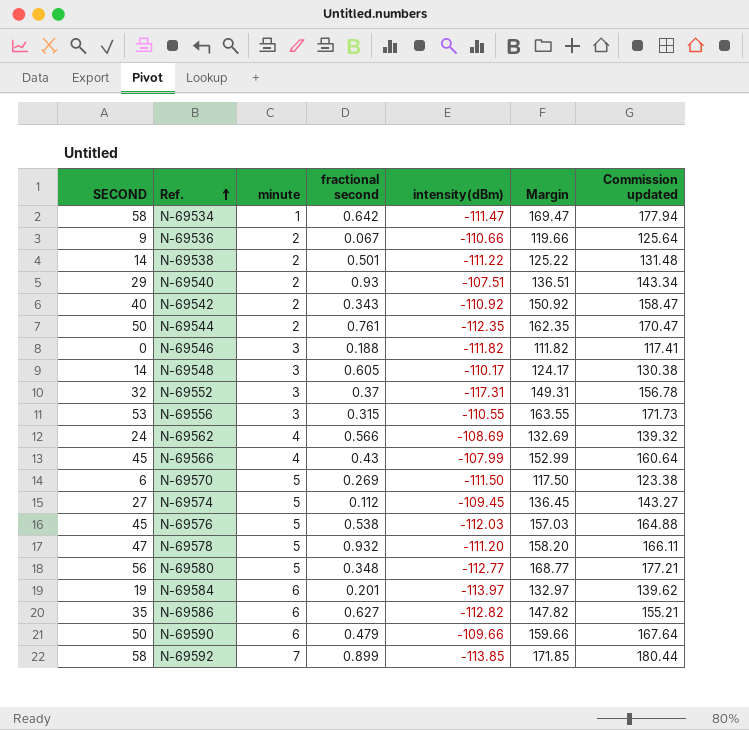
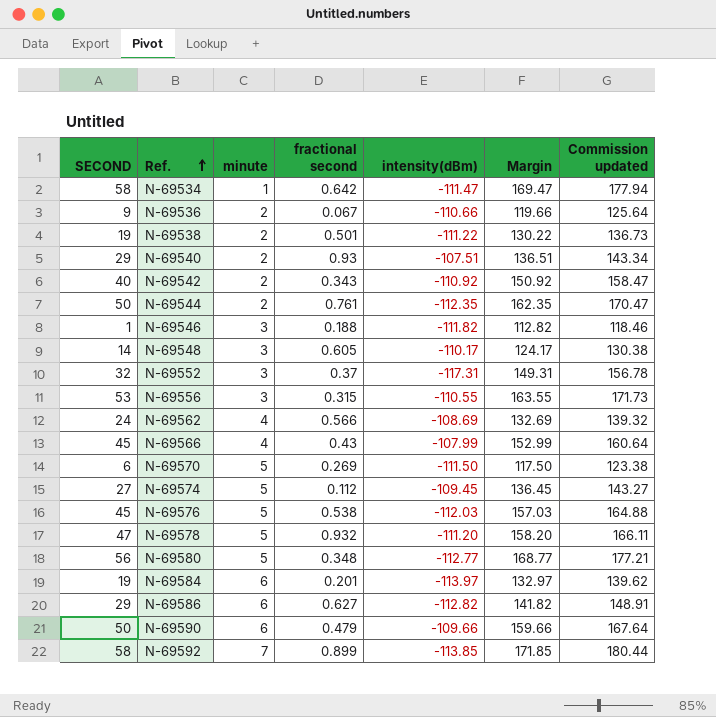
N-69538 | SECOND: 14 -> 19
N-69538 | Margin: 125.22 -> 130.22
N-69538 | Commission updated: 131.48 -> 136.73
N-69546 | SECOND: 0 -> 1
N-69546 | Margin: 111.82 -> 112.82
N-69546 | Commission updated: 117.41 -> 118.46
N-69586 | SECOND: 35 -> 29
N-69586 | Margin: 147.82 -> 141.82
N-69586 | Commission updated: 155.21 -> 148.91

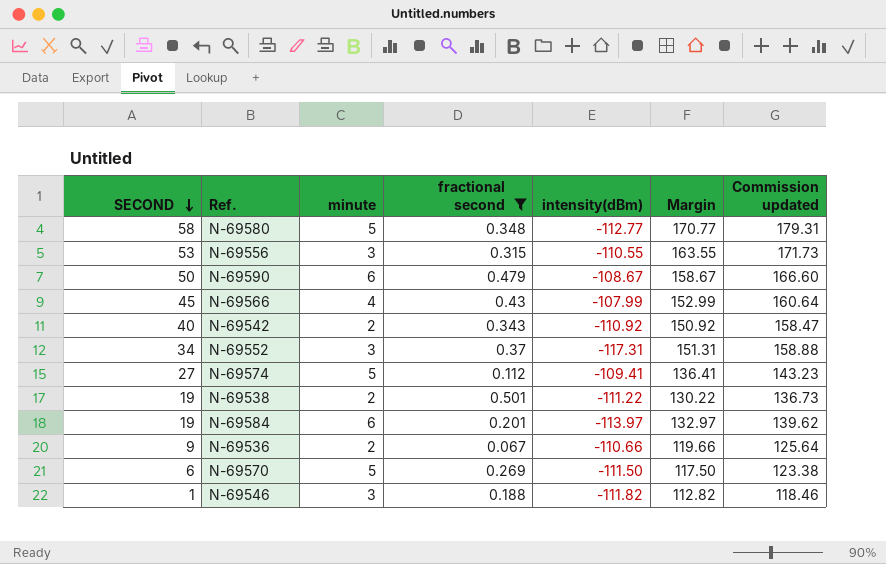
filter: none -> fractional second <= 0.501
row order: Ref. ascending -> SECOND descending
N-69580 | SECOND: 56 -> 58
N-69580 | Margin: 168.77 -> 170.77
N-69580 | Commission updated: 177.21 -> 179.31
N-69590 | intensity(dBm): -109.66 -> -108.67
N-69590 | Margin: 159.66 -> 158.67
N-69590 | Commission updated: 167.64 -> 166.60
N-69552 | SECOND: 32 -> 34
N-69552 | Margin: 149.31 -> 151.31
N-69552 | Commission updated: 156.78 -> 158.88
N-69574 | intensity(dBm): -109.45 -> -109.41
N-69574 | Margin: 136.45 -> 136.41
N-69574 | Commission updated: 143.27 -> 143.23

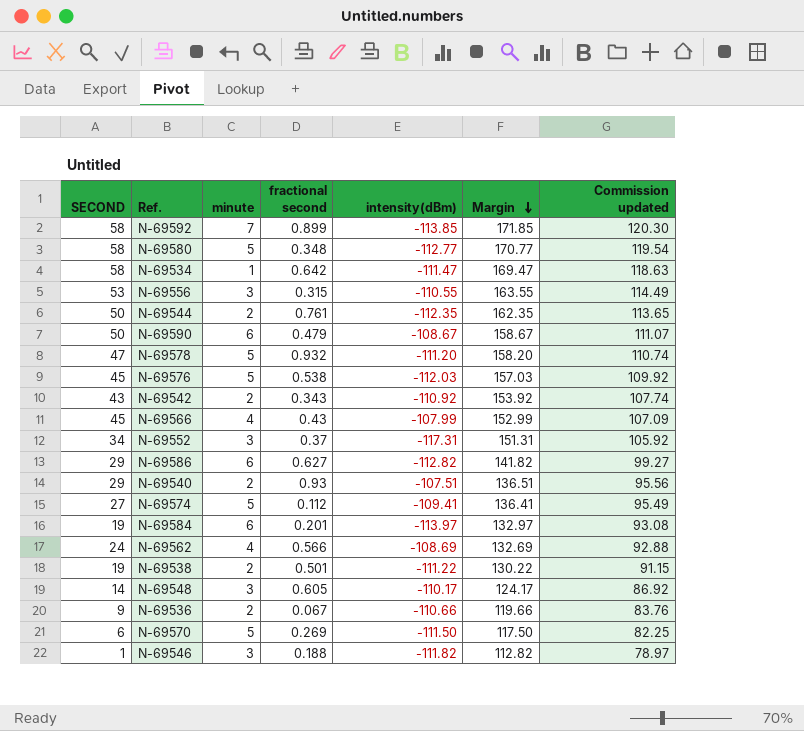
filter: fractional second <= 0.501 -> none
row order: SECOND descending -> Margin descending
column Commission updated | formula: [Margin] * 1.05 -> [Margin] * 0.7
N-69542 | SECOND: 40 -> 43
N-69542 | Margin: 150.92 -> 153.92

